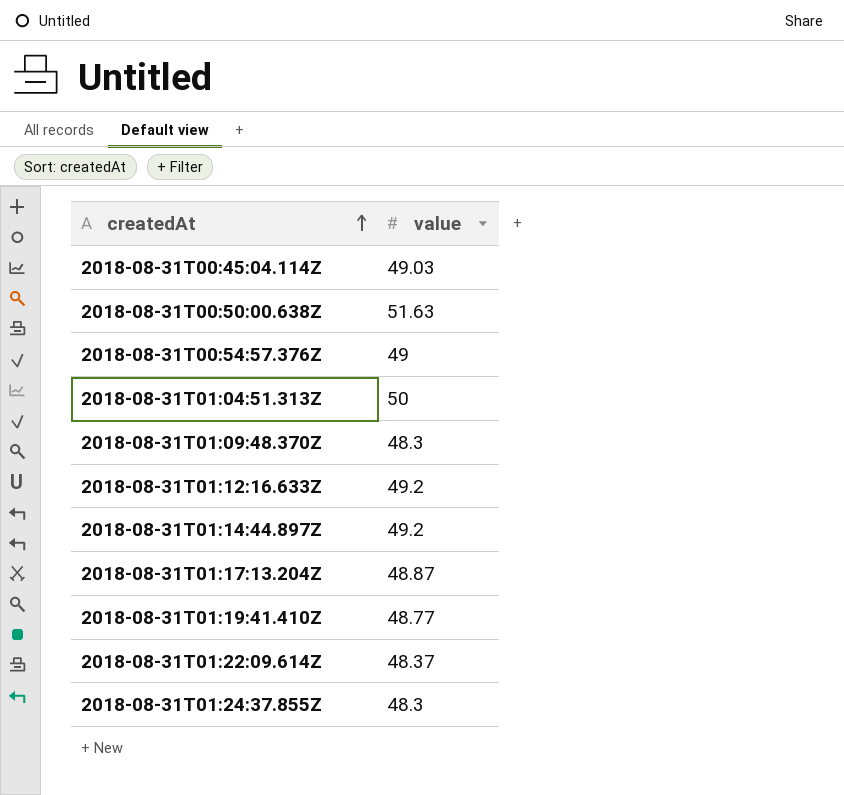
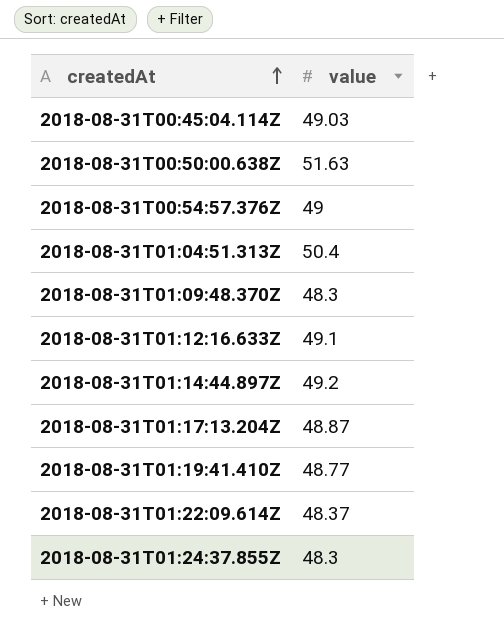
2018-08-31T01:04:51.313Z | value: 50 -> 50.4
2018-08-31T01:12:16.633Z | value: 49.2 -> 49.1

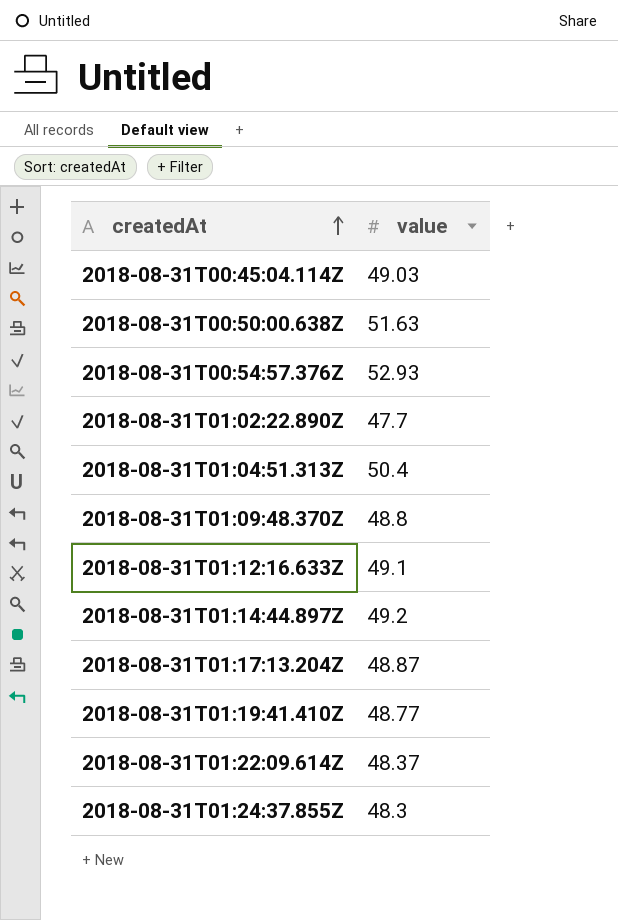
2018-08-31T00:54:57.376Z | value: 49 -> 52.93
row 2018-08-31T01:02:22.890Z: none -> 47.7
2018-08-31T01:09:48.370Z | value: 48.3 -> 48.8

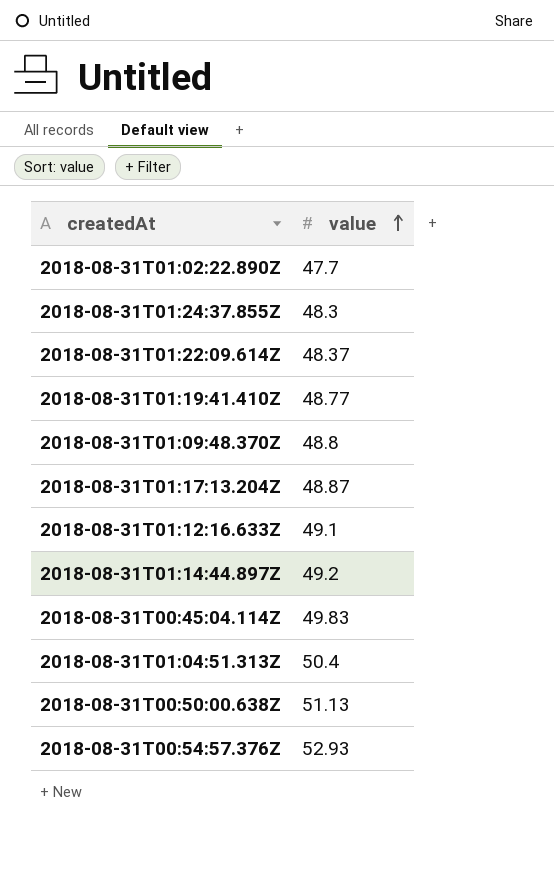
row order: createdAt ascending -> value ascending
2018-08-31T00:45:04.114Z | value: 49.03 -> 49.83
2018-08-31T00:50:00.638Z | value: 51.63 -> 51.13

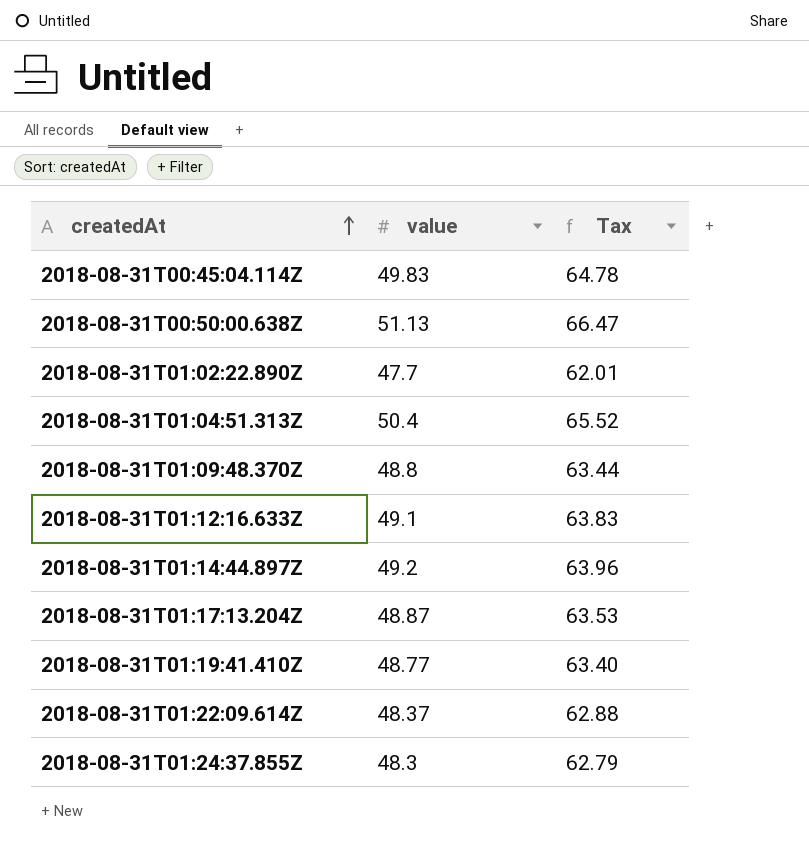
row order: value ascending -> createdAt ascending
column Tax | formula: none -> [value] * 1.3
row 2018-08-31T00:54:57.376Z: 52.93 -> none

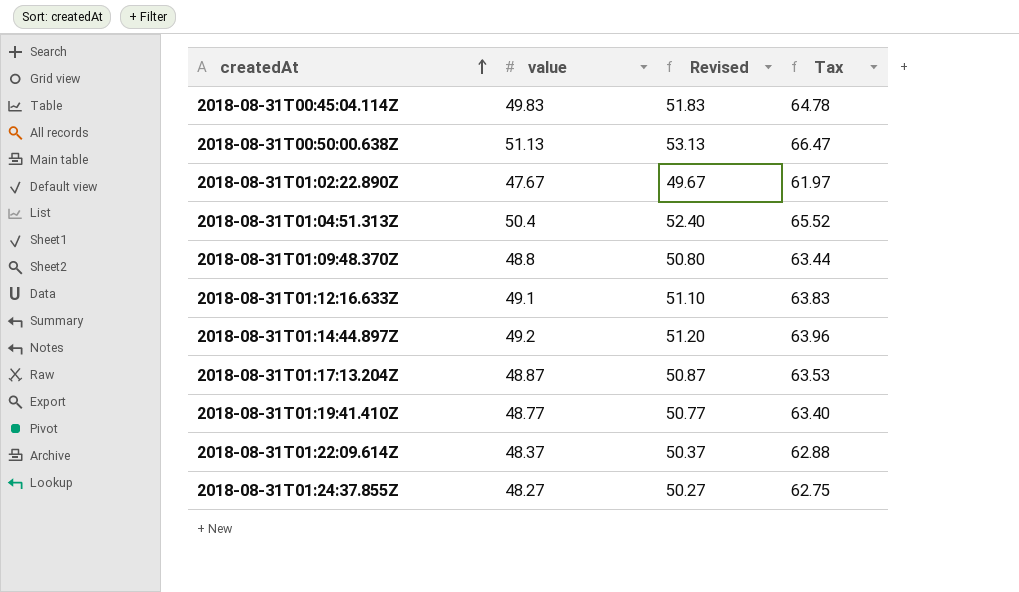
column Revised | formula: none -> [value] + 2
2018-08-31T01:02:22.890Z | value: 47.7 -> 47.67
2018-08-31T01:02:22.890Z | Tax: 62.01 -> 61.97
2018-08-31T01:24:37.855Z | value: 48.3 -> 48.27
2018-08-31T01:24:37.855Z | Tax: 62.79 -> 62.75

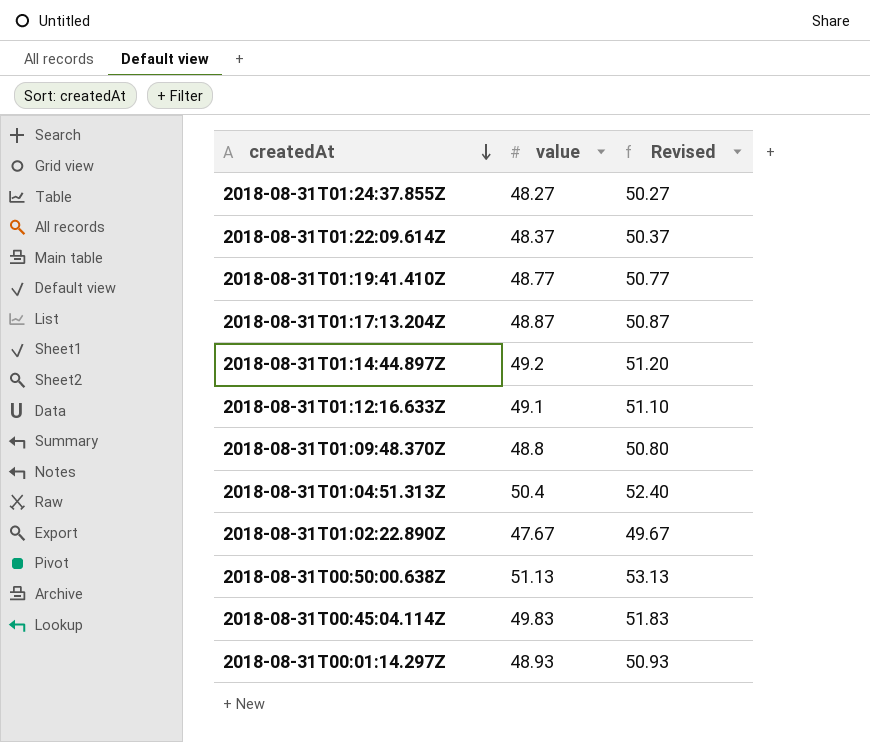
row order: createdAt ascending -> createdAt descending
column Tax | formula: [value] * 1.3 -> none
row 2018-08-31T00:01:14.297Z: none -> 48.93 | 50.93

